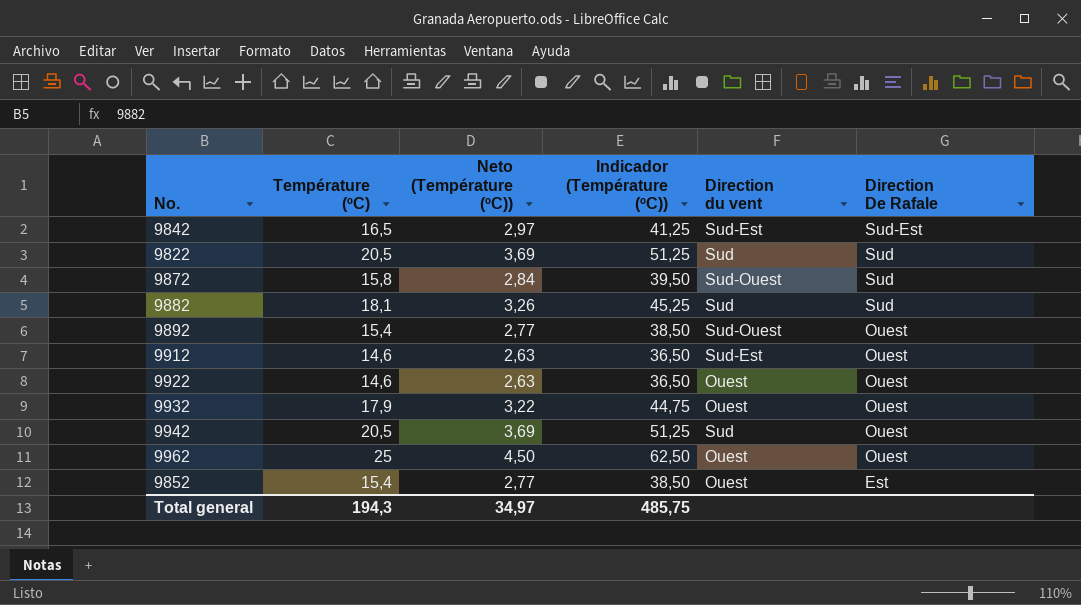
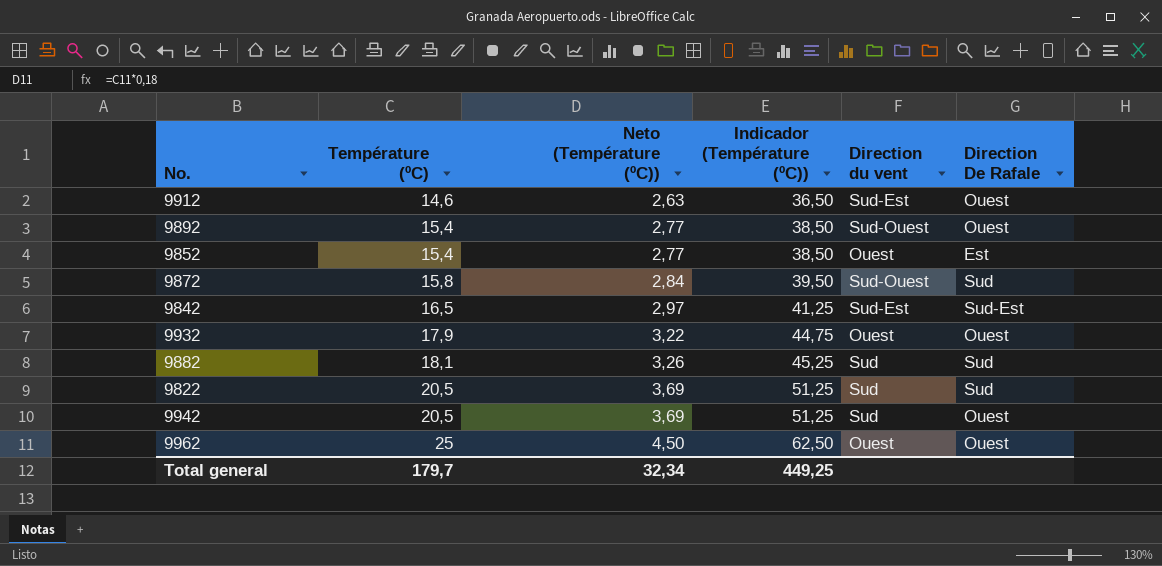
row order: Direction De Rafale descending -> Température (ºC) ascending
row 9922: 14,6 | 2,63 | 36,50 | Ouest | Ouest -> none
Total general | Température (ºC): 194,3 -> 179,7
Total general | Neto (Température (ºC)): 34,97 -> 32,34
Total general | Indicador (Température (ºC)): 485,75 -> 449,25

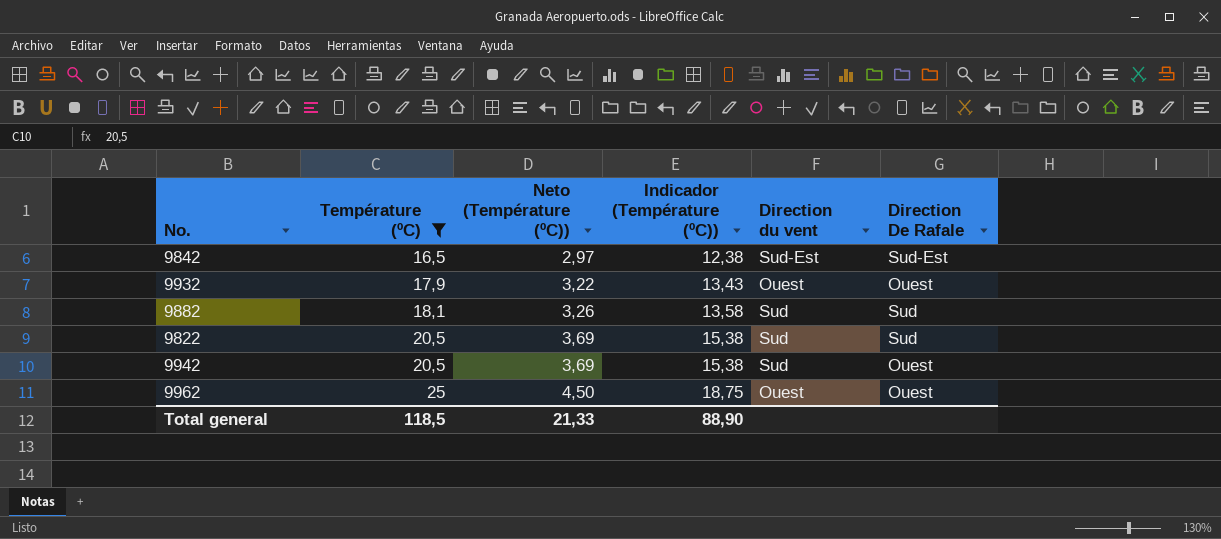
filter: none -> Température (ºC) >= 16,5
column Indicador (Température (ºC)) | formula: [Température (ºC)] * 2,5 -> [Température (ºC)] * 0,75
Total general | Température (ºC): 179,7 -> 118,5
Total general | Neto (Température (ºC)): 32,34 -> 21,33
Total general | Indicador (Température (ºC)): 449,25 -> 88,90

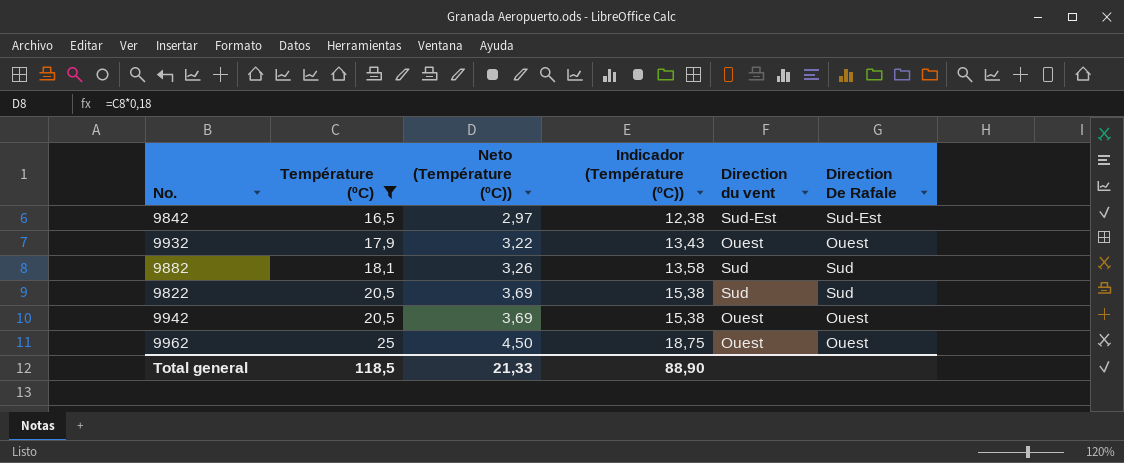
9942 | Direction du vent: Sud -> Ouest

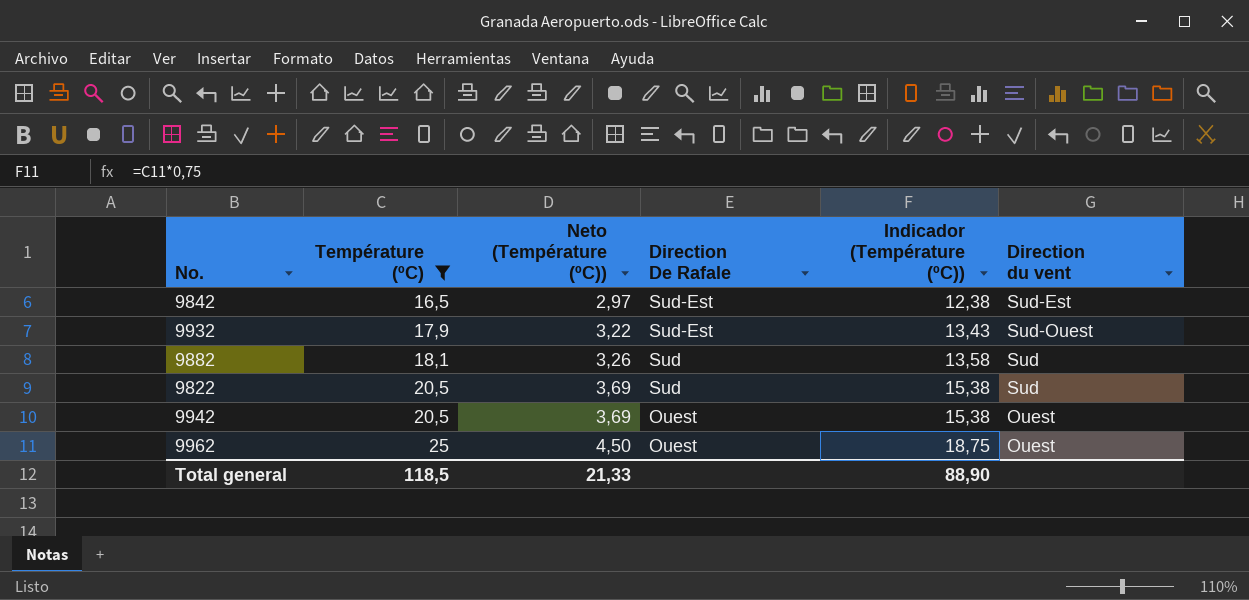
column Direction De Rafale | position: 6 -> 4
9932 | Direction De Rafale: Ouest -> Sud-Est
9932 | Direction du vent: Ouest -> Sud-Ouest

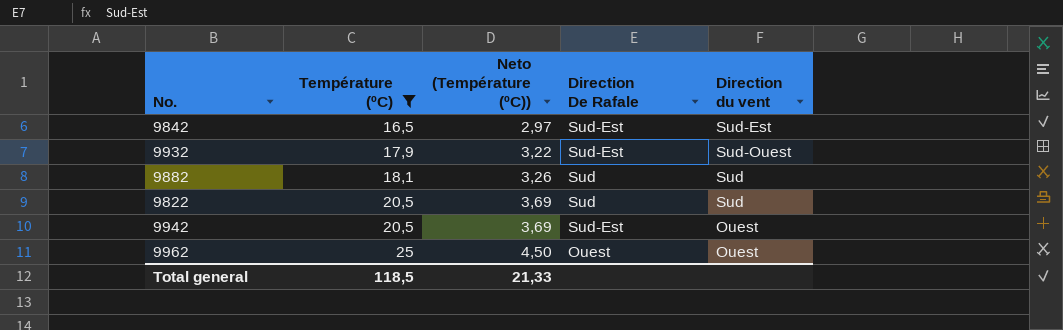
column Indicador (Température (ºC)) | formula: [Température (ºC)] * 0,75 -> none
9942 | Direction De Rafale: Ouest -> Sud-Est

